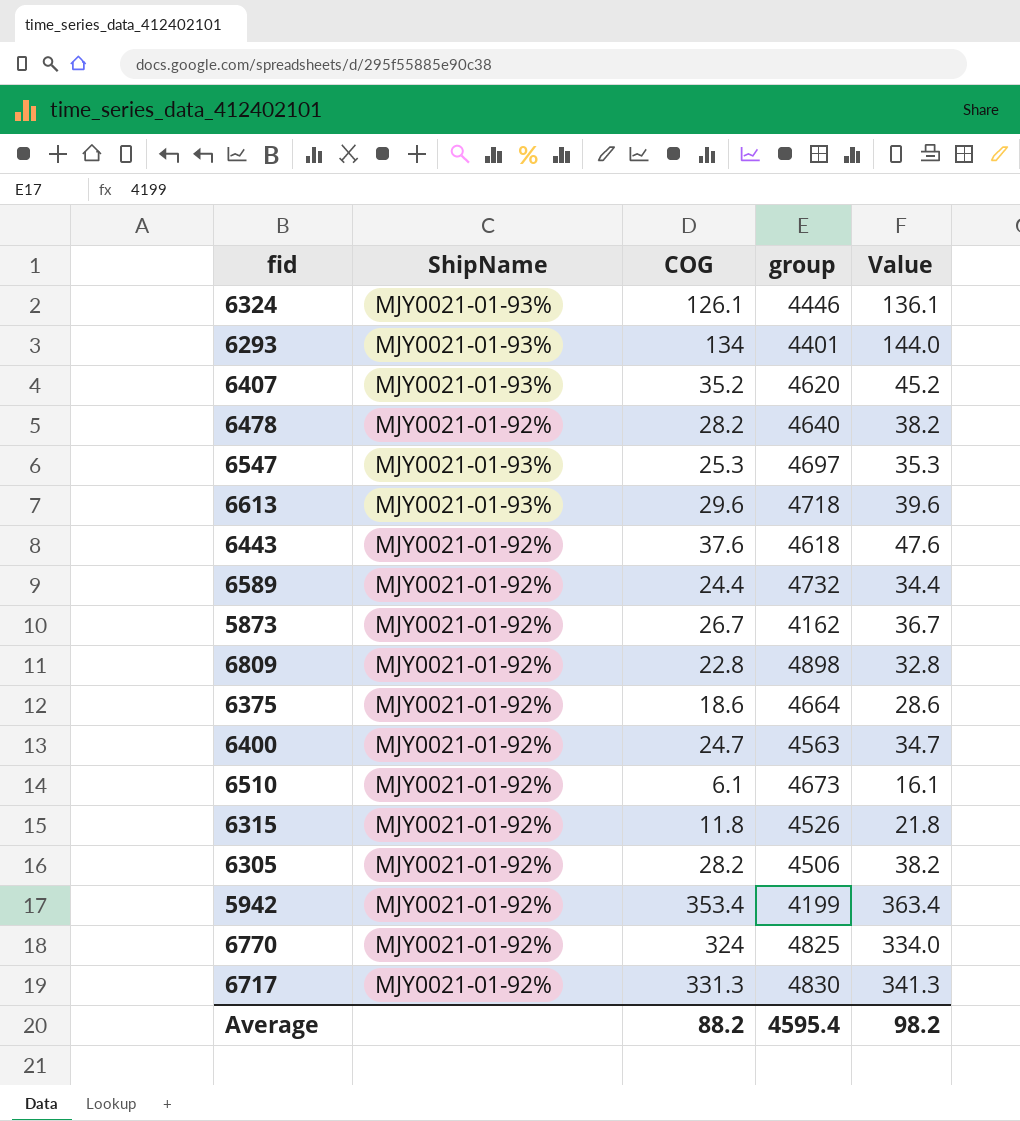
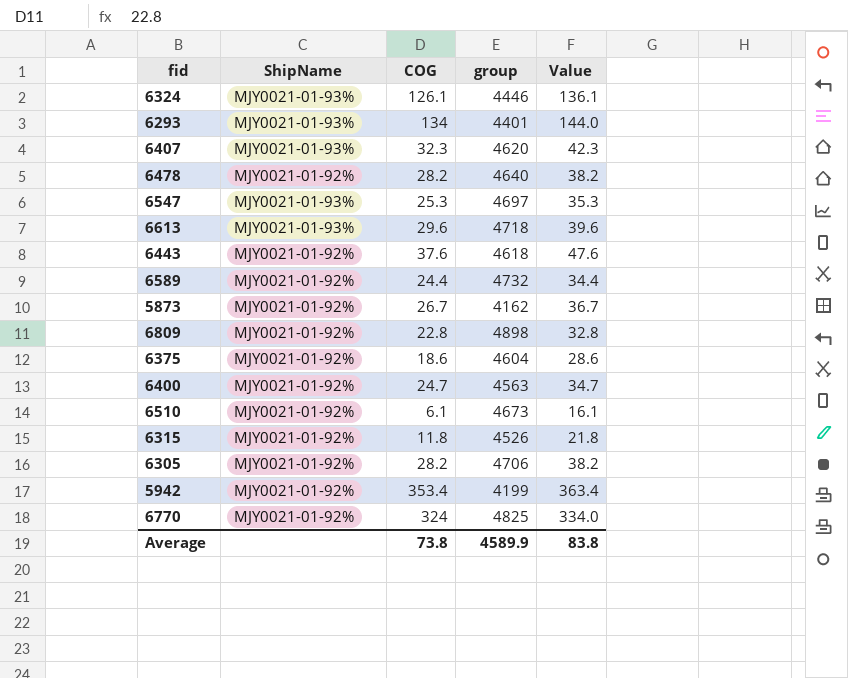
row 6717: MJY0021-01-92% | 331.3 | 4830 | 341.3 -> none
6407 | COG: 35.2 -> 32.3
6407 | Value: 45.2 -> 42.3
6375 | group: 4664 -> 4604
6305 | group: 4506 -> 4706
Average | COG: 88.2 -> 73.8
Average | group: 4595.4 -> 4589.9
Average | Value: 98.2 -> 83.8

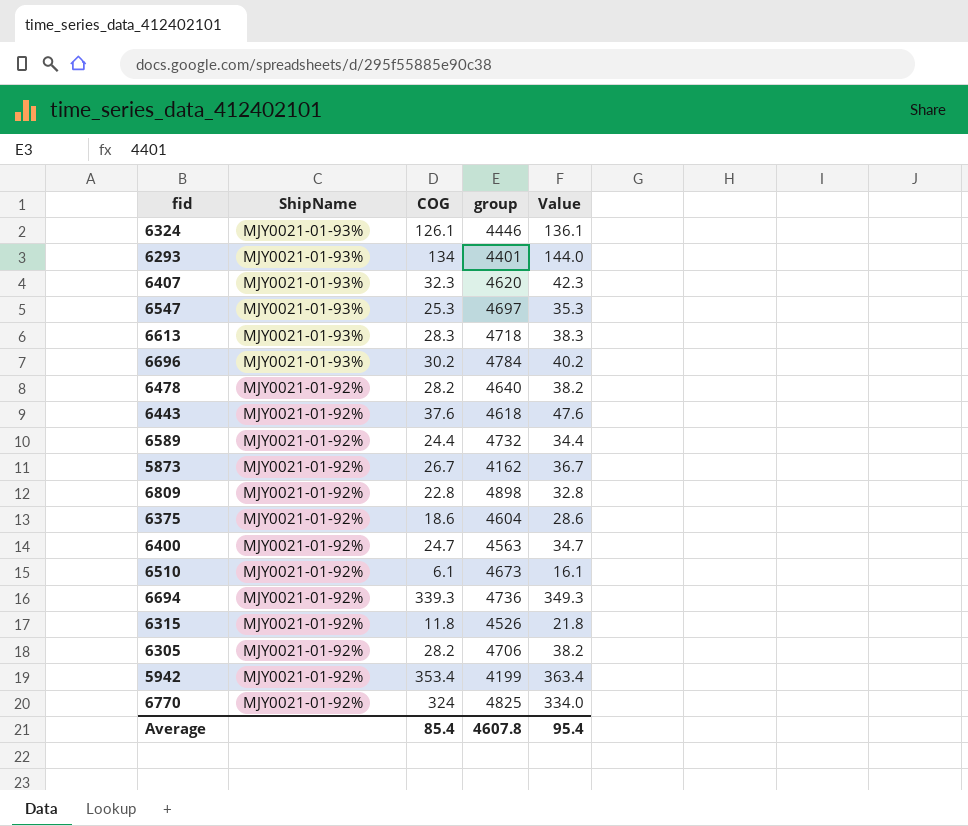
row order: none -> ShipName descending
6613 | COG: 29.6 -> 28.3
6613 | Value: 39.6 -> 38.3
row 6696: none -> MJY0021-01-93% | 30.2 | 4784 | 40.2
row 6694: none -> MJY0021-01-92% | 339.3 | 4736 | 349.3
Average | COG: 73.8 -> 85.4
Average | group: 4589.9 -> 4607.8
Average | Value: 83.8 -> 95.4

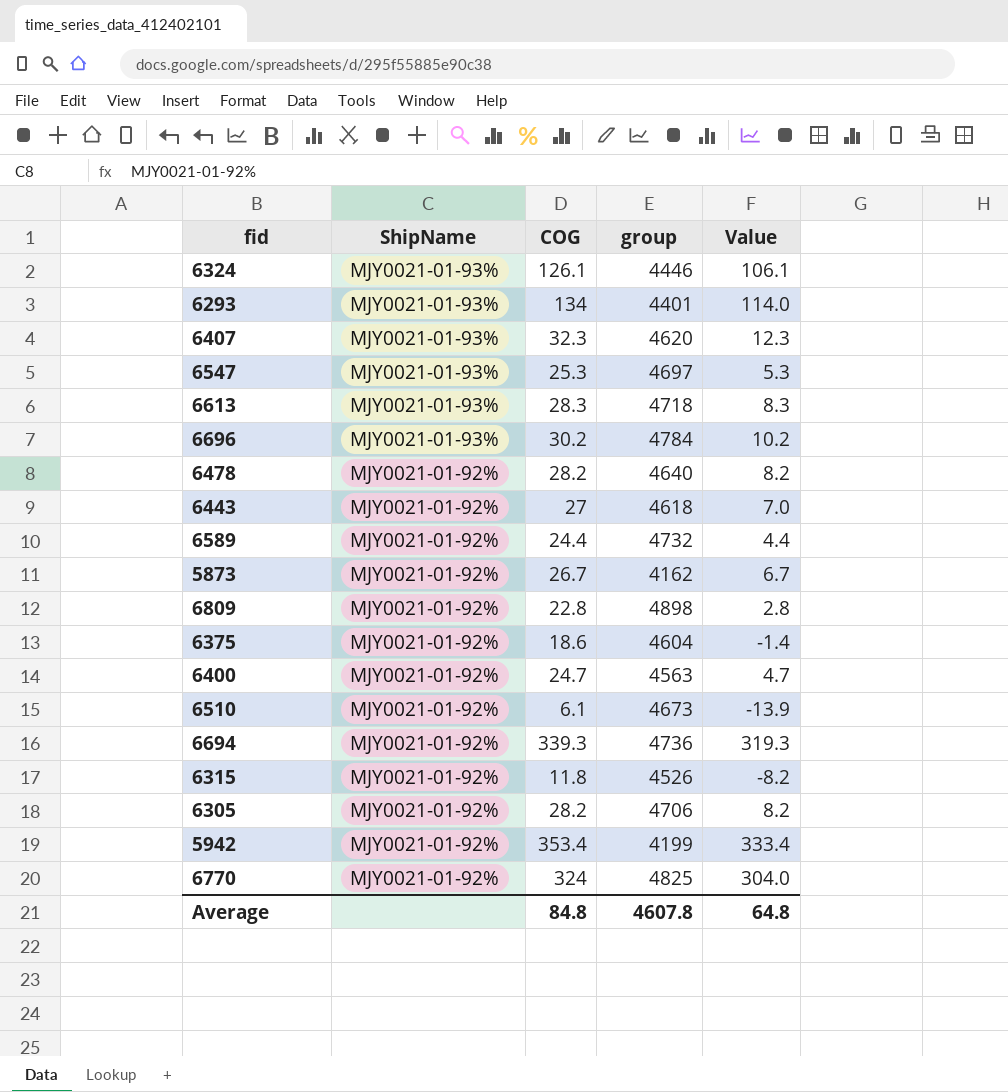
column Value | formula: [COG] + 10 -> [COG] - 20
6443 | COG: 37.6 -> 27
Average | COG: 85.4 -> 84.8
Average | Value: 95.4 -> 64.8

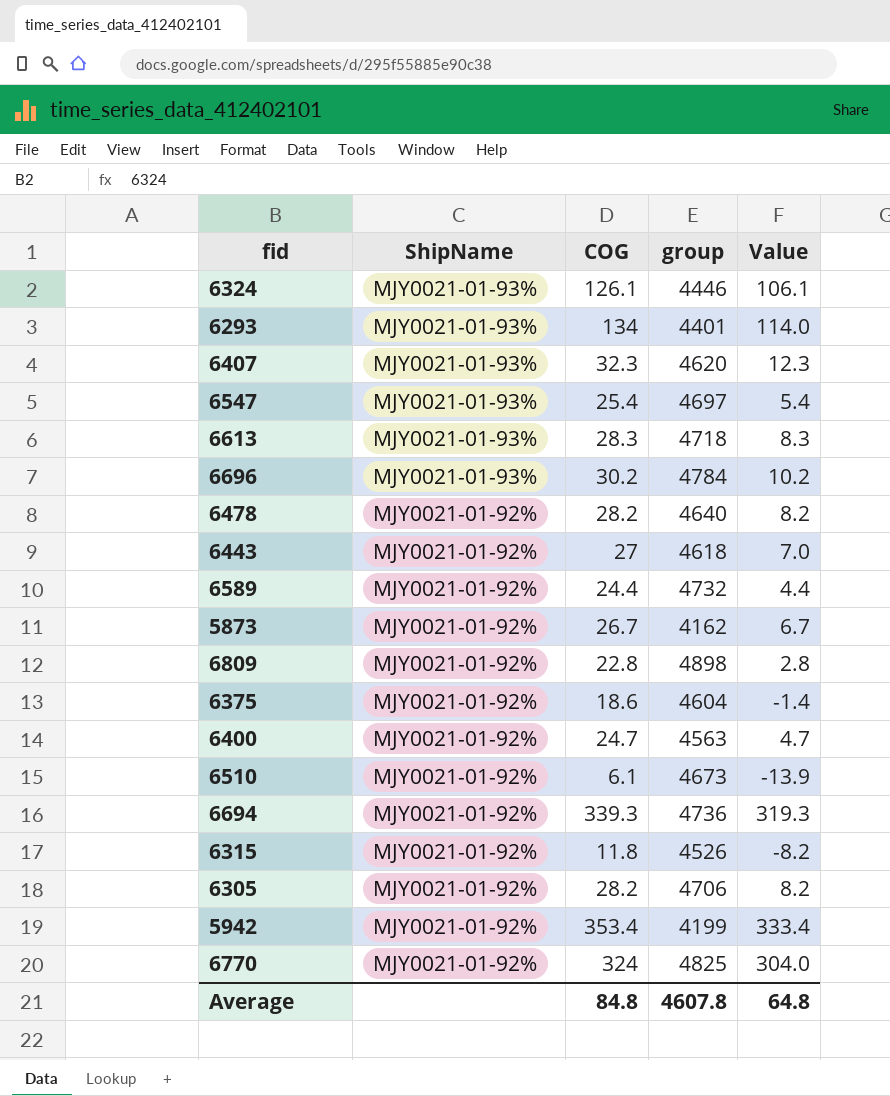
6547 | COG: 25.3 -> 25.4
6547 | Value: 5.3 -> 5.4

